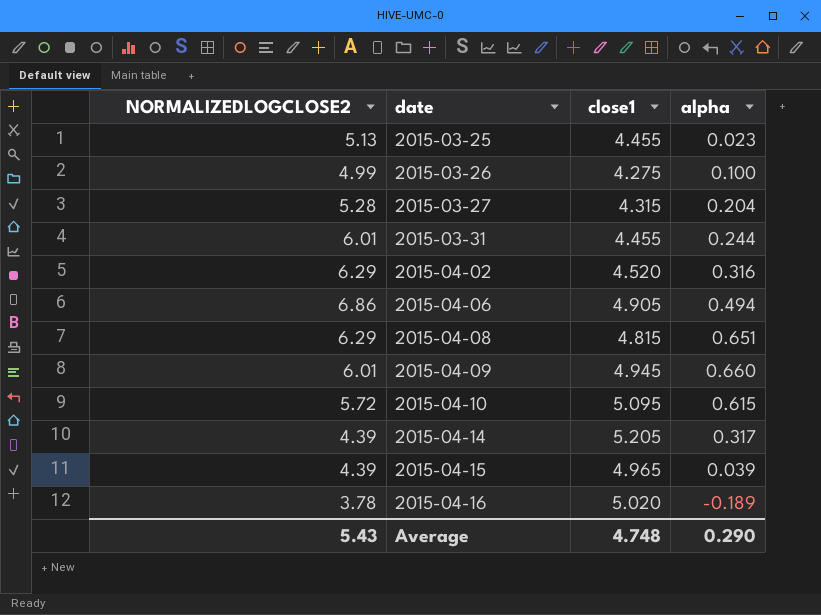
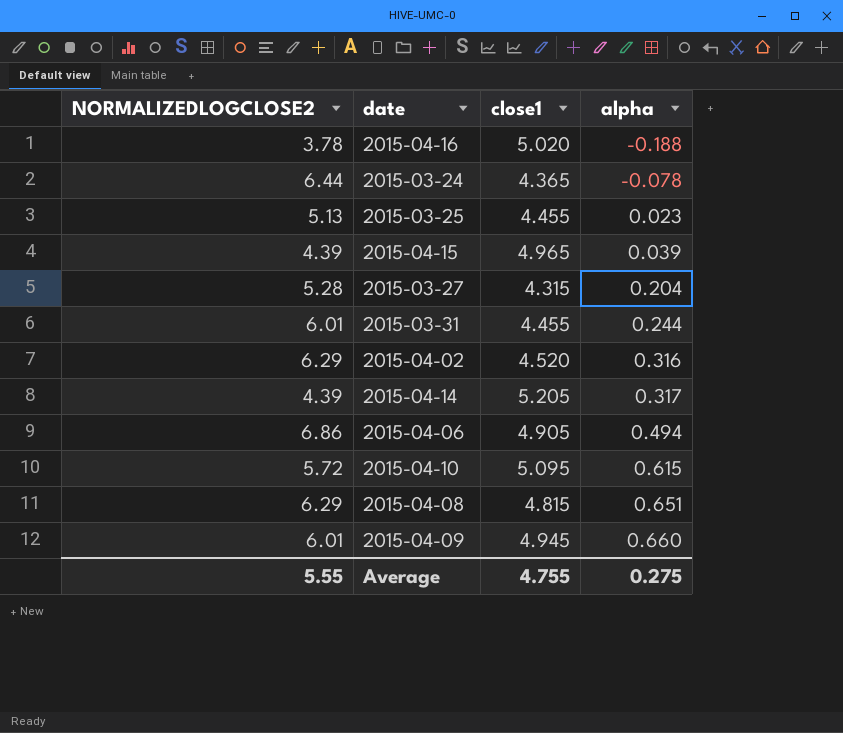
row order: date ascending -> alpha ascending
row 2015-03-26: 4.99 | 4.275 | 0.100 -> none
2015-04-16 | alpha: -0.189 -> -0.188
row 2015-03-24: none -> 6.44 | 4.365 | -0.078
Average | NORMALIZEDLOGCLOSE2: 5.43 -> 5.55
Average | close1: 4.748 -> 4.755
Average | alpha: 0.290 -> 0.275

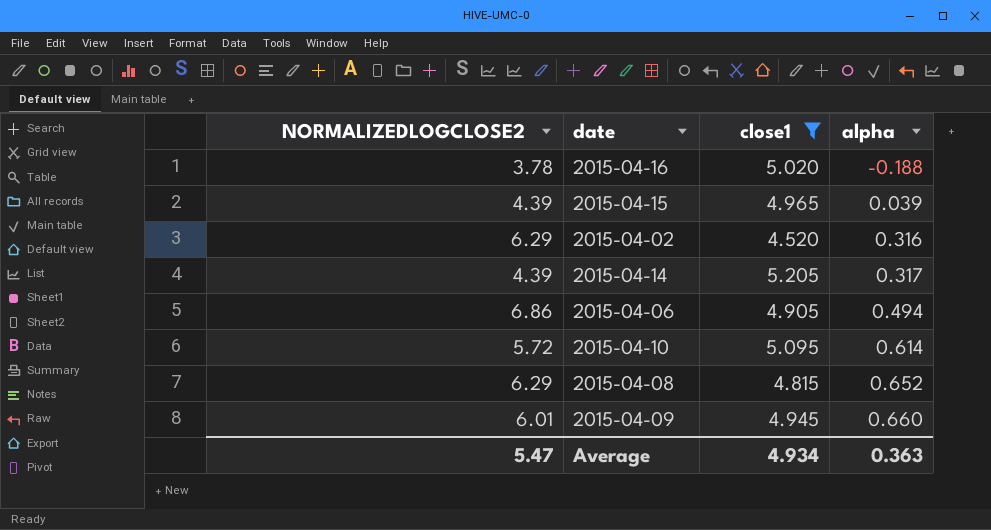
filter: none -> close1 >= 4.520
2015-04-10 | alpha: 0.615 -> 0.614
2015-04-08 | alpha: 0.651 -> 0.652
Average | NORMALIZEDLOGCLOSE2: 5.55 -> 5.47
Average | close1: 4.755 -> 4.934
Average | alpha: 0.275 -> 0.363

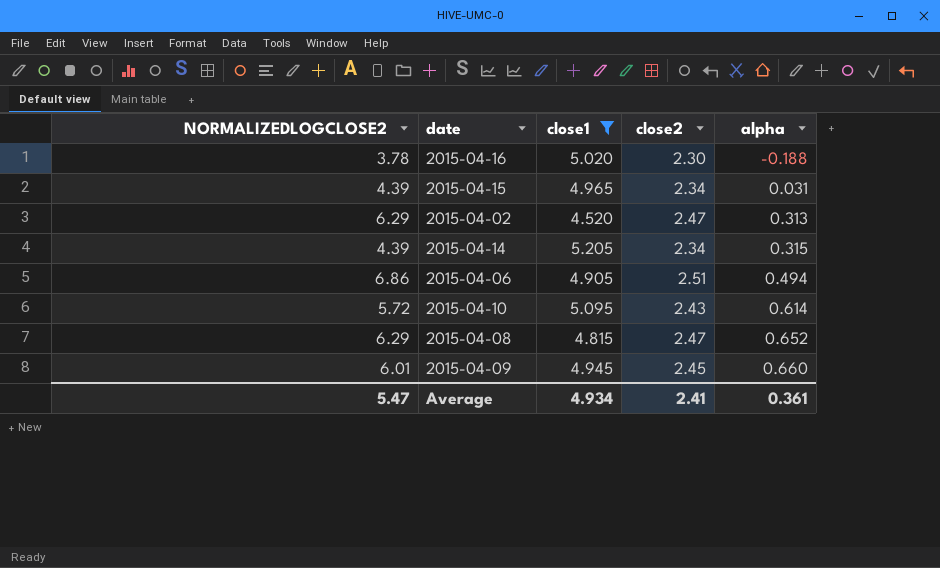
column close2 | position: none -> 4
2015-04-15 | alpha: 0.039 -> 0.031
2015-04-02 | alpha: 0.316 -> 0.313
2015-04-14 | alpha: 0.317 -> 0.315
Average | alpha: 0.363 -> 0.361

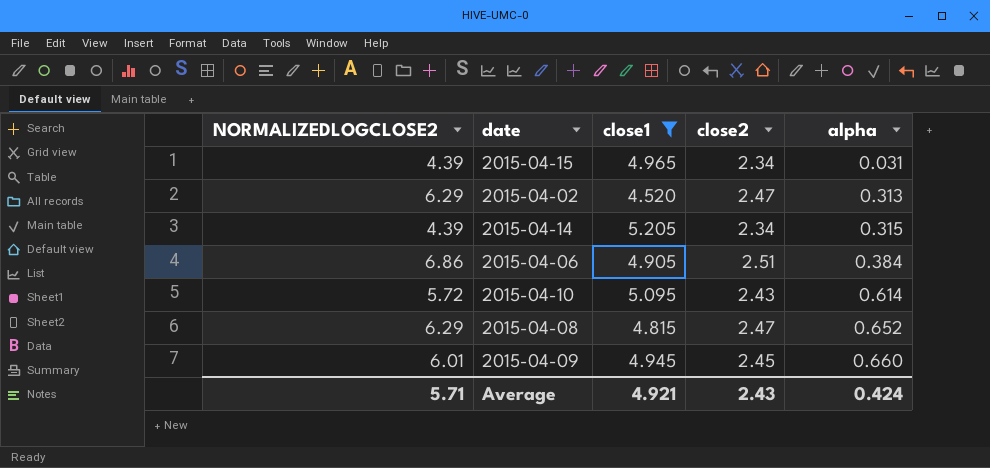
row 2015-04-16: 3.78 | 5.020 | 2.30 | -0.188 -> none
2015-04-06 | alpha: 0.494 -> 0.384
Average | NORMALIZEDLOGCLOSE2: 5.47 -> 5.71
Average | close1: 4.934 -> 4.921
Average | close2: 2.41 -> 2.43
Average | alpha: 0.361 -> 0.424

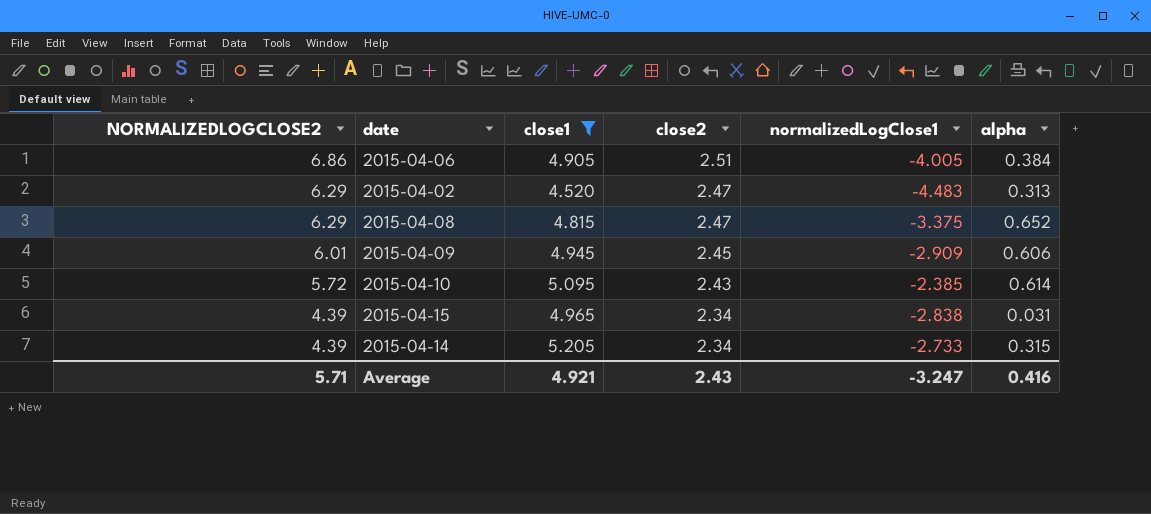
row order: alpha ascending -> NORMALIZEDLOGCLOSE2 descending
column normalizedLogClose1 | position: none -> 5
2015-04-09 | alpha: 0.660 -> 0.606
Average | alpha: 0.424 -> 0.416

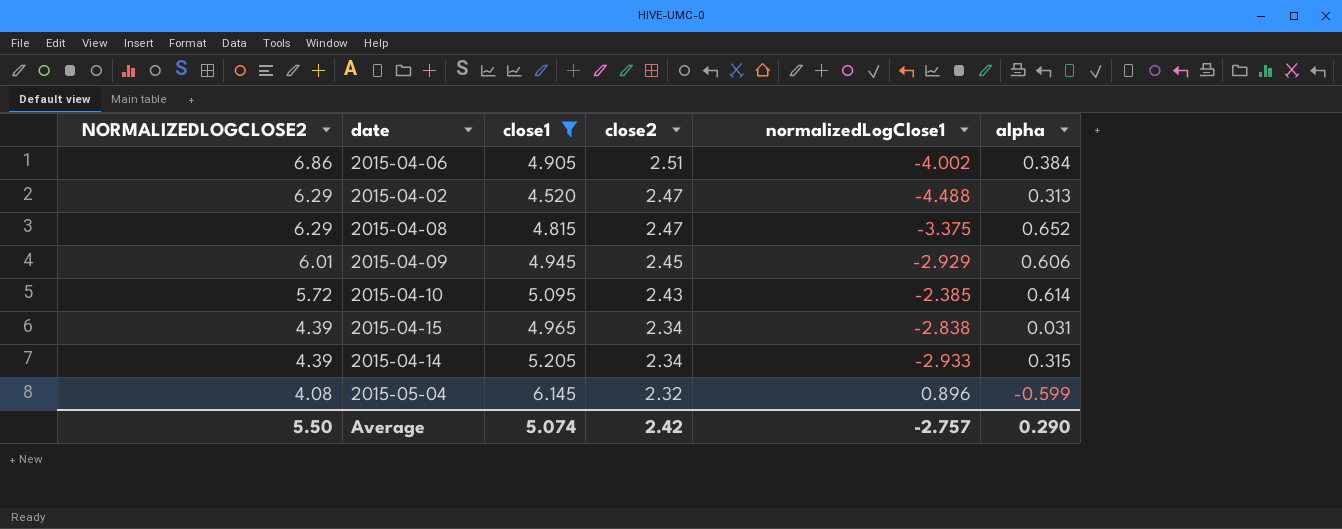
2015-04-06 | normalizedLogClose1: -4.005 -> -4.002
2015-04-02 | normalizedLogClose1: -4.483 -> -4.488
2015-04-09 | normalizedLogClose1: -2.909 -> -2.929
2015-04-14 | normalizedLogClose1: -2.733 -> -2.933
row 2015-05-04: none -> 4.08 | 6.145 | 2.32 | 0.896 | -0.599
Average | NORMALIZEDLOGCLOSE2: 5.71 -> 5.50
Average | close1: 4.921 -> 5.074
Average | close2: 2.43 -> 2.42
Average | normalizedLogClose1: -3.247 -> -2.757
Average | alpha: 0.416 -> 0.290

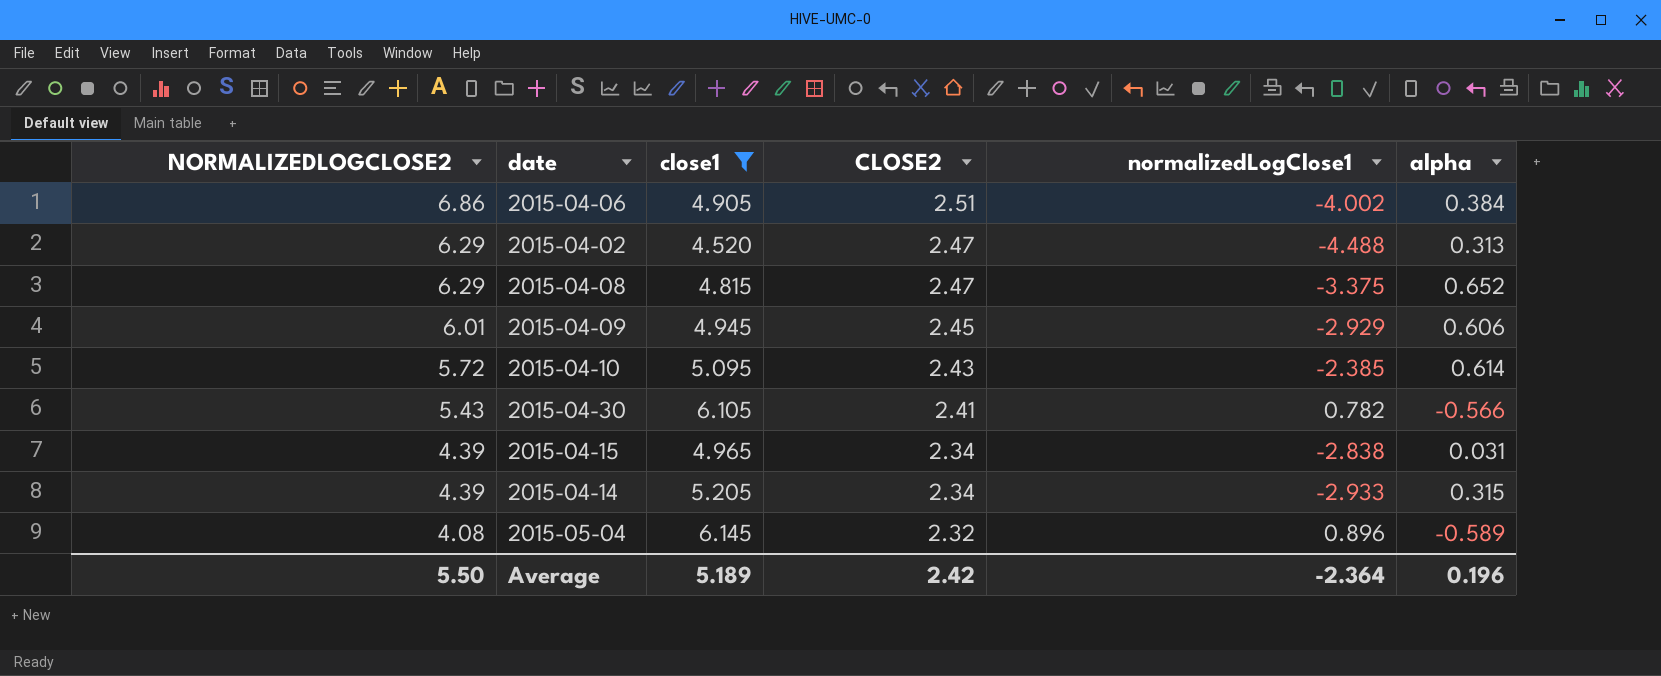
column name: close2 -> CLOSE2
row 2015-04-30: none -> 5.43 | 6.105 | 2.41 | 0.782 | -0.566
2015-05-04 | alpha: -0.599 -> -0.589
Average | close1: 5.074 -> 5.189
Average | normalizedLogClose1: -2.757 -> -2.364
Average | alpha: 0.290 -> 0.196

